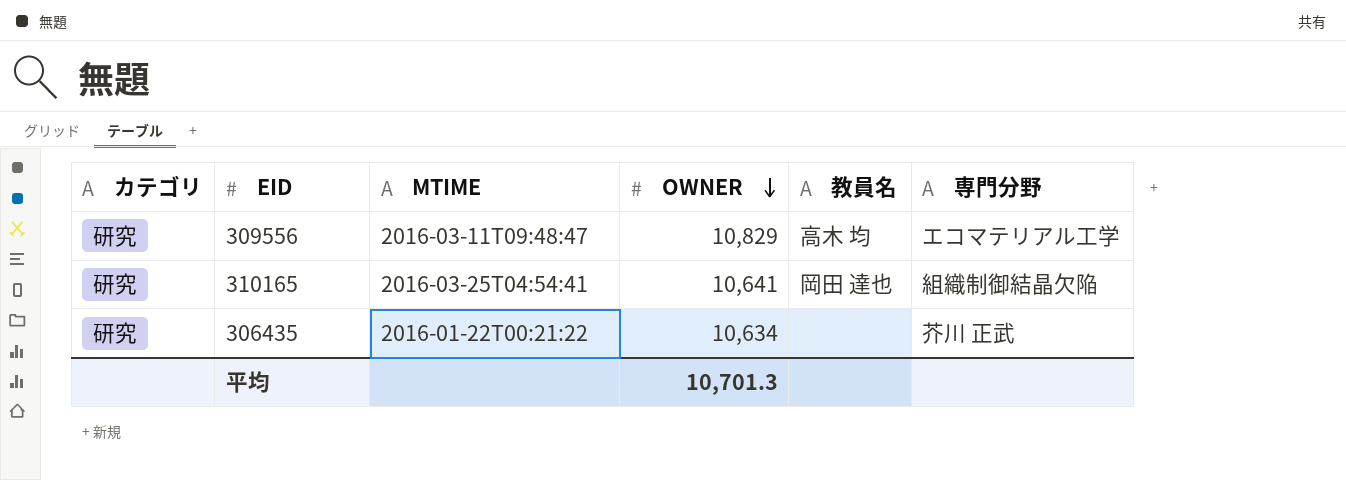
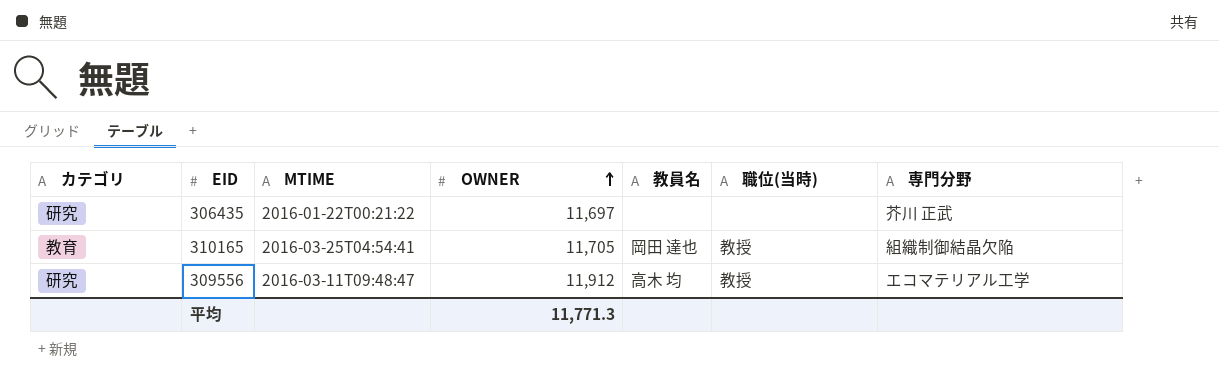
row order: OWNER descending -> OWNER ascending
column 職位(当時) | position: none -> 6
306435 | OWNER: 10,634 -> 11,697
310165 | カテゴリ: 研究 -> 教育
310165 | OWNER: 10,641 -> 11,705
309556 | OWNER: 10,829 -> 11,912
平均 | OWNER: 10,701.3 -> 11,771.3

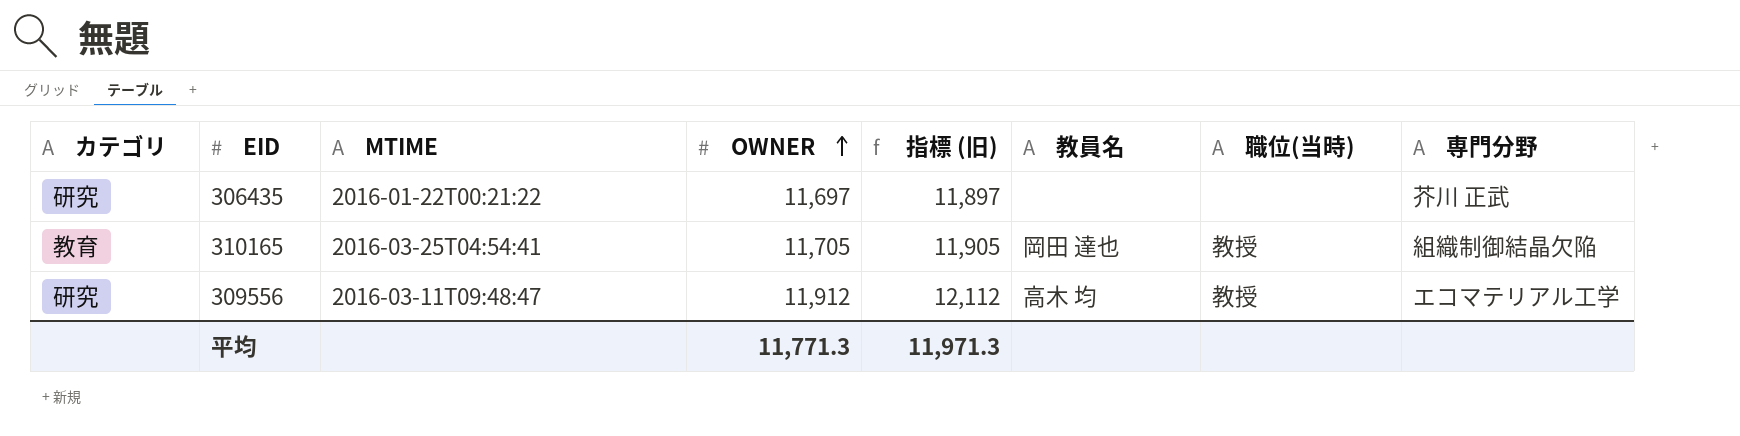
column 指標 (旧) | formula: none -> [OWNER] + 200

